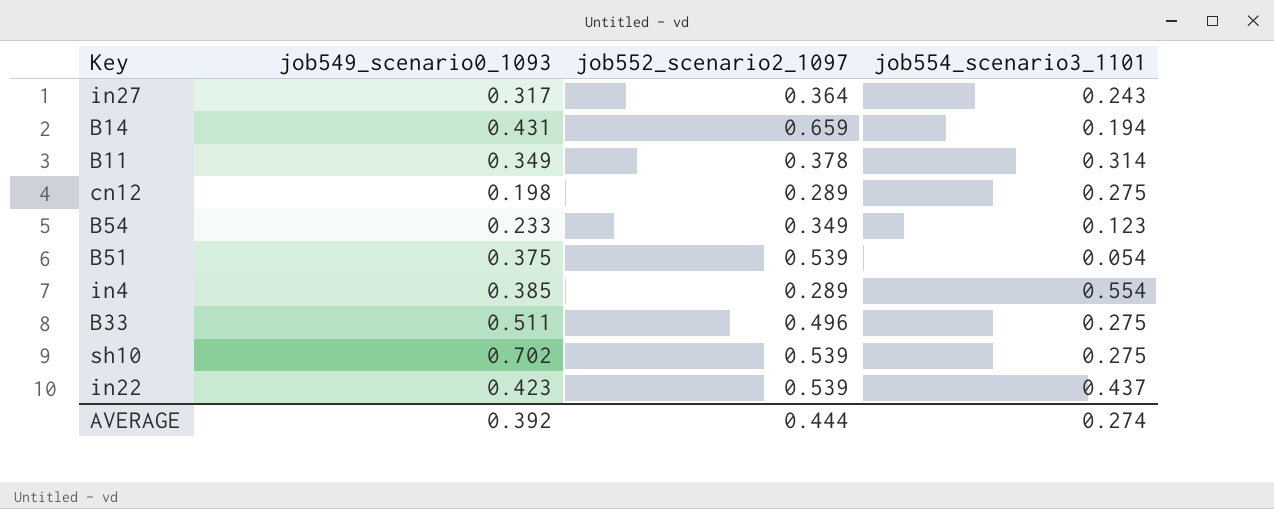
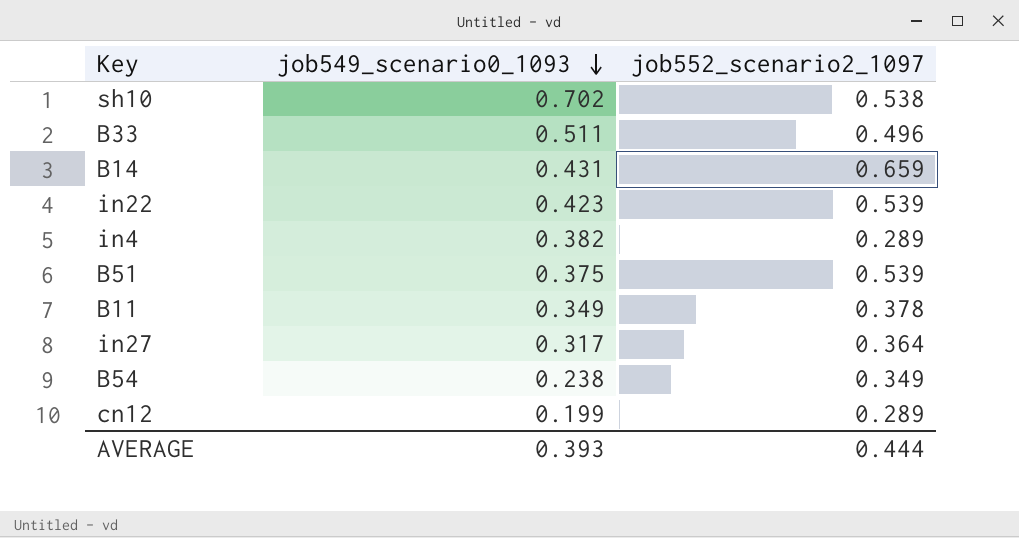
row order: none -> job549_scenario0_1093 descending
column job554_scenario3_1101 | position: 4 -> none
sh10 | job552_scenario2_1097: 0.539 -> 0.538
in4 | job549_scenario0_1093: 0.385 -> 0.382
B54 | job549_scenario0_1093: 0.233 -> 0.238
cn12 | job549_scenario0_1093: 0.198 -> 0.199
AVERAGE | job549_scenario0_1093: 0.392 -> 0.393

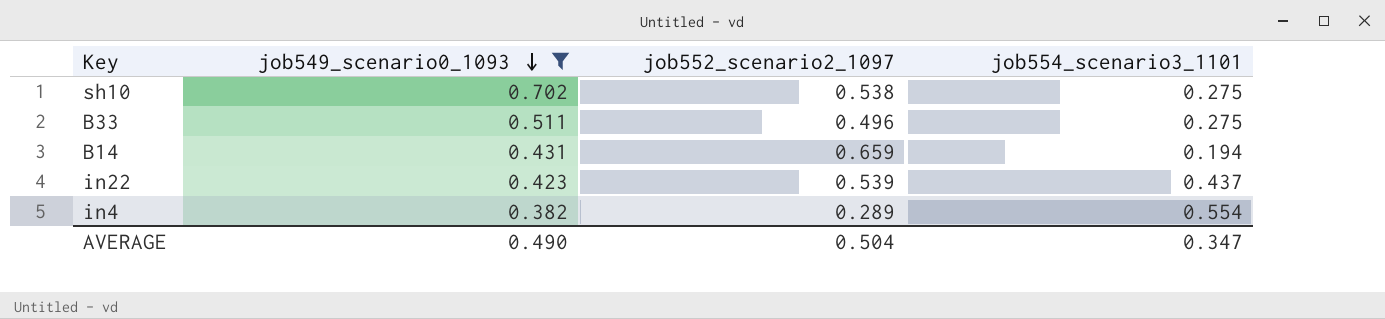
filter: none -> job549_scenario0_1093 >= 0.382
column job554_scenario3_1101 | position: none -> 4
AVERAGE | job549_scenario0_1093: 0.393 -> 0.490
AVERAGE | job552_scenario2_1097: 0.444 -> 0.504

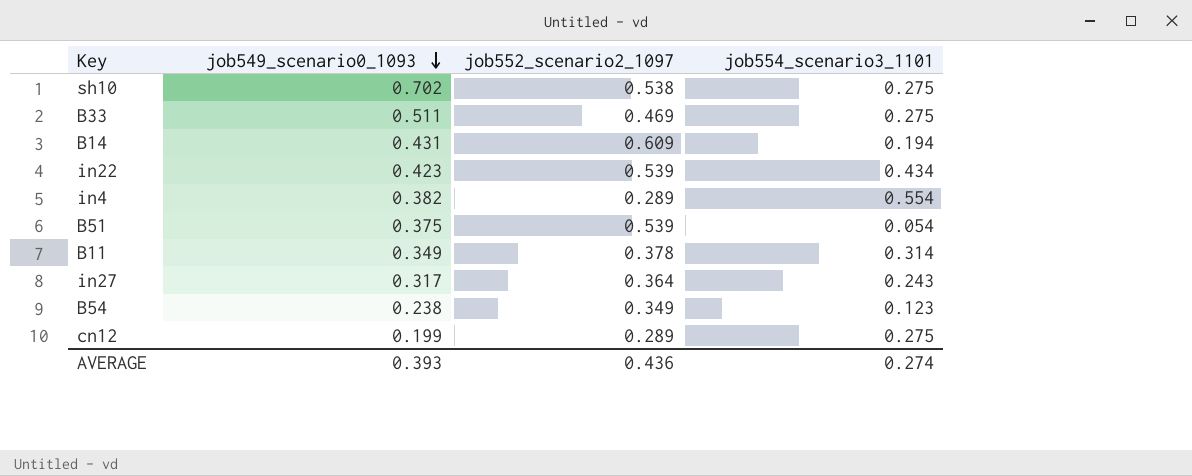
filter: job549_scenario0_1093 >= 0.382 -> none
B33 | job552_scenario2_1097: 0.496 -> 0.469
B14 | job552_scenario2_1097: 0.659 -> 0.609
in22 | job554_scenario3_1101: 0.437 -> 0.434
AVERAGE | job549_scenario0_1093: 0.490 -> 0.393
AVERAGE | job552_scenario2_1097: 0.504 -> 0.436
AVERAGE | job554_scenario3_1101: 0.347 -> 0.274

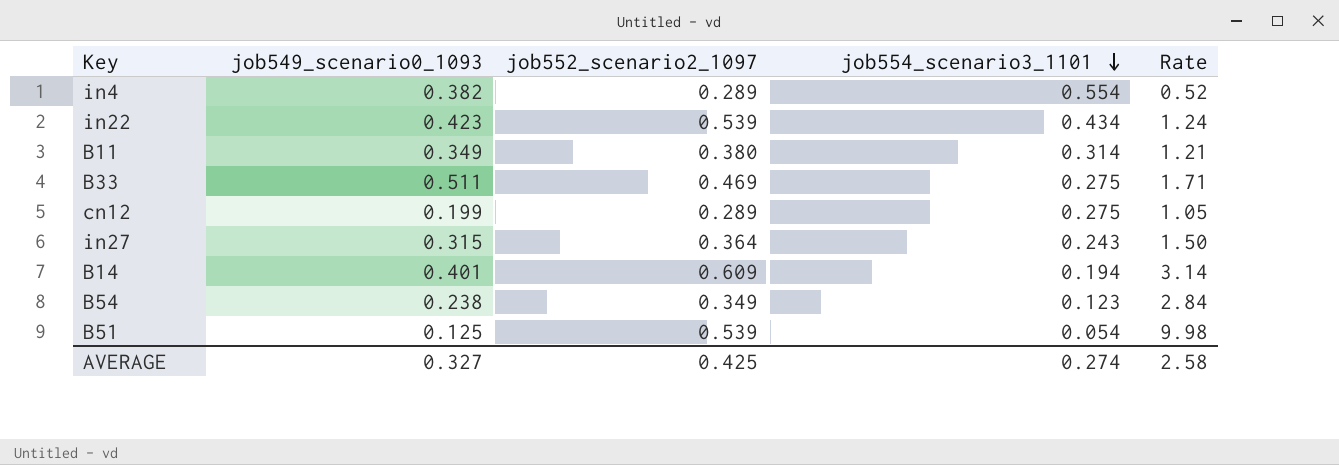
row order: job549_scenario0_1093 descending -> job554_scenario3_1101 descending
column Rate | formula: none -> [job552_scenario2_1097] / [job554_scenario3_1101]
row sh10: 0.702 | 0.538 | 0.275 -> none
B11 | job552_scenario2_1097: 0.378 -> 0.380
in27 | job549_scenario0_1093: 0.317 -> 0.315
B14 | job549_scenario0_1093: 0.431 -> 0.401
B51 | job549_scenario0_1093: 0.375 -> 0.125
AVERAGE | job549_scenario0_1093: 0.393 -> 0.327
AVERAGE | job552_scenario2_1097: 0.436 -> 0.425

